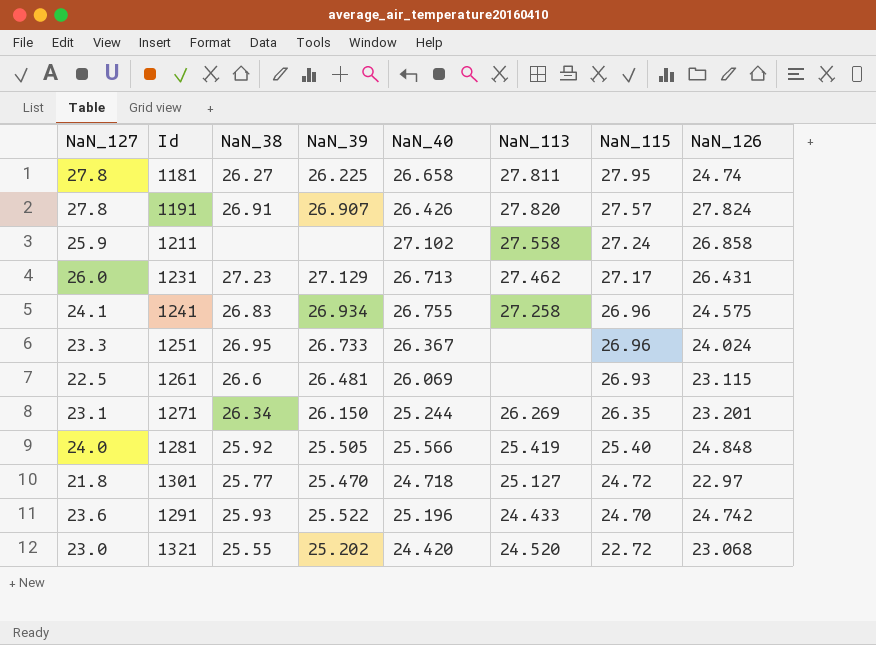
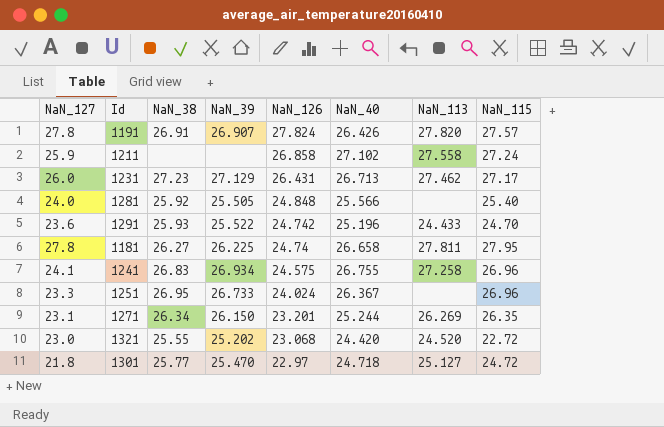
row order: NaN_115 descending -> NaN_126 descending
column NaN_126 | position: 8 -> 5
row 1261: 22.5 | 26.6 | 26.481 | 26.069 | none | 26.93 | 23.115 -> none
1281 | NaN_113: 25.419 -> none

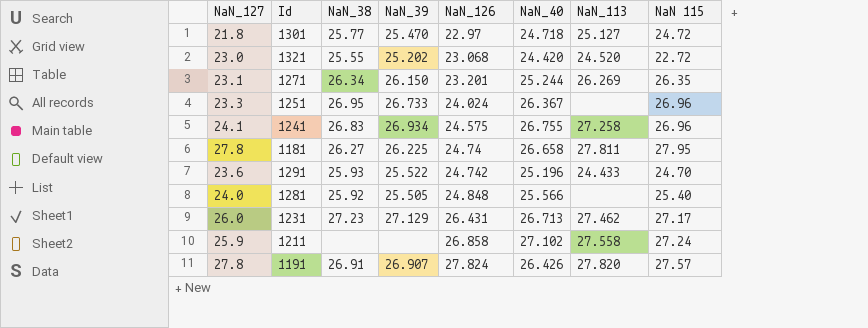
row order: NaN_126 descending -> NaN_126 ascending
column name: NaN_115 -> NaN 115

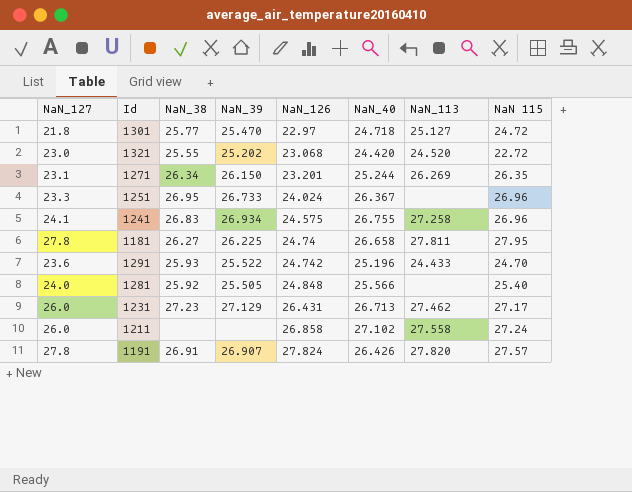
1211 | NaN_127: 25.9 -> 26.0

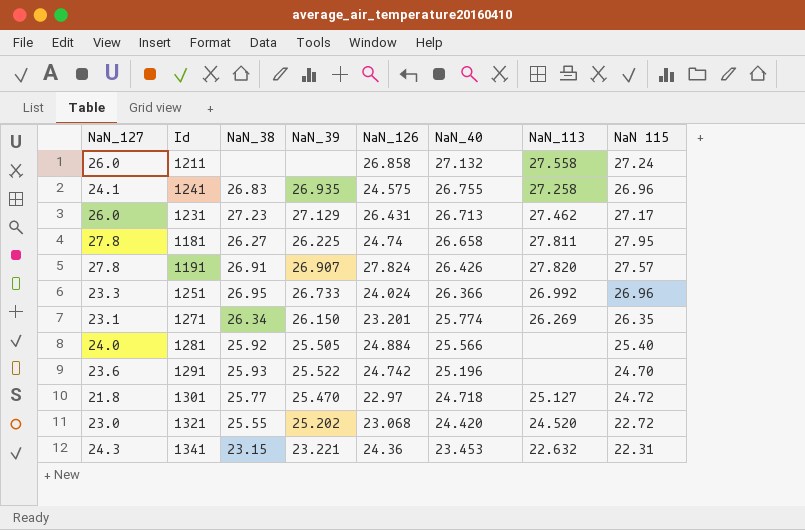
row order: NaN_126 ascending -> NaN_40 descending
1211 | NaN_40: 27.102 -> 27.132
1241 | NaN_39: 26.934 -> 26.935
1251 | NaN_40: 26.367 -> 26.366
1251 | NaN_113: none -> 26.992
1271 | NaN_40: 25.244 -> 25.774
1281 | NaN_126: 24.848 -> 24.884
1291 | NaN_113: 24.433 -> none
row 1341: none -> 24.3 | 23.15 | 23.221 | 24.36 | 23.453 | 22.632 | 22.31

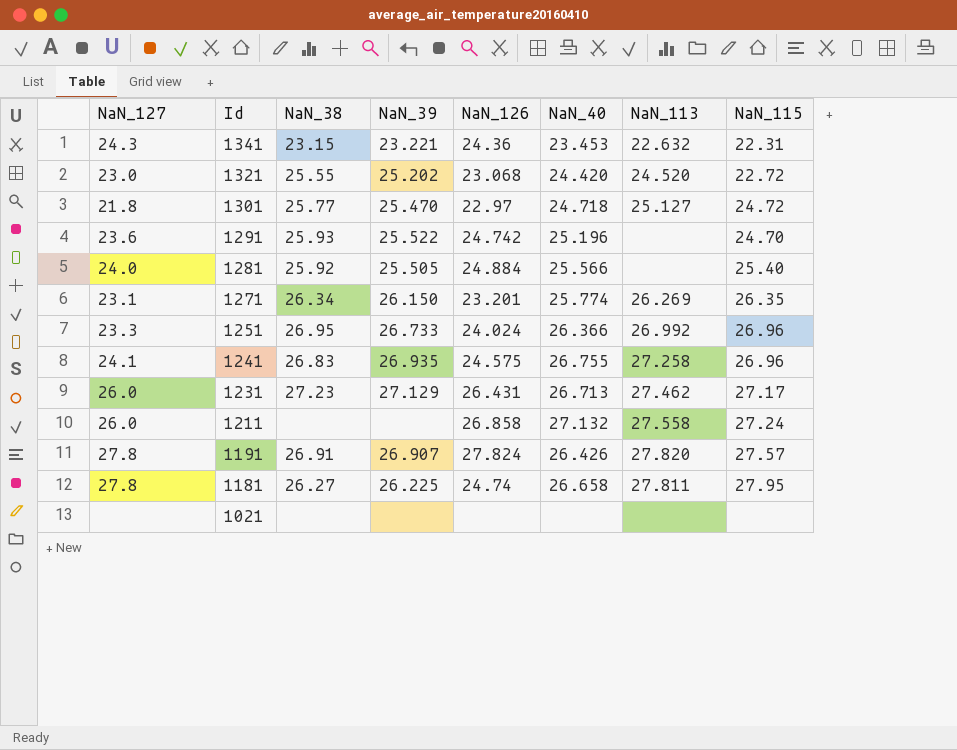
row order: NaN_40 descending -> Id descending
column name: NaN 115 -> NaN_115
row 1021: none -> none | none | none | none | none | none | none

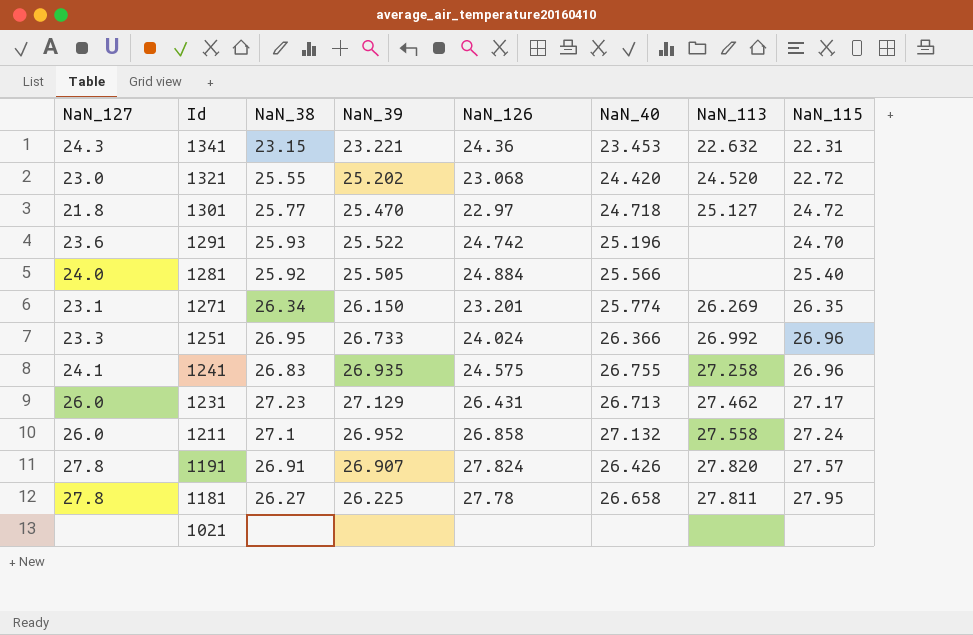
1211 | NaN_38: none -> 27.1
1211 | NaN_39: none -> 26.952
1181 | NaN_126: 24.74 -> 27.78

